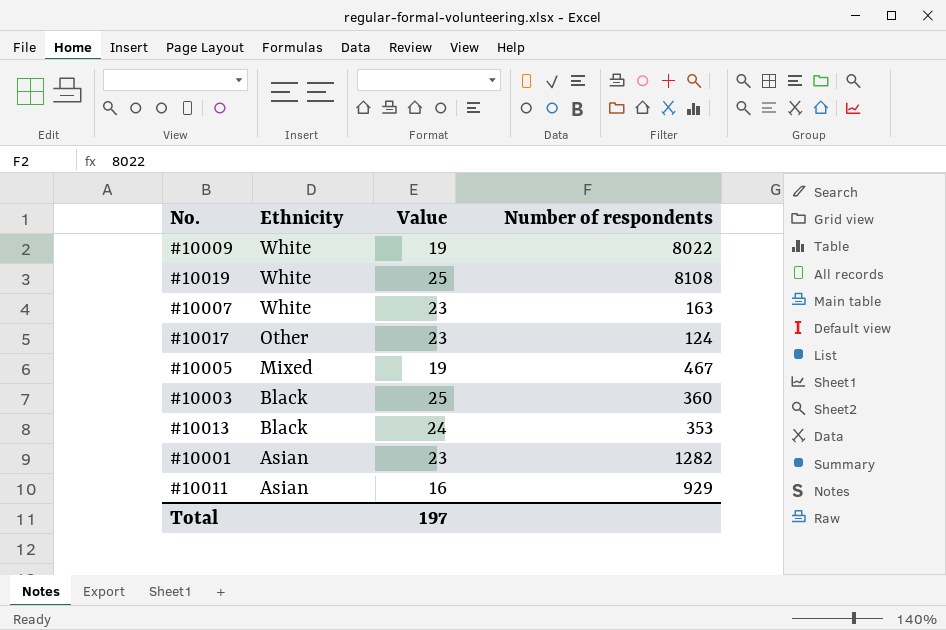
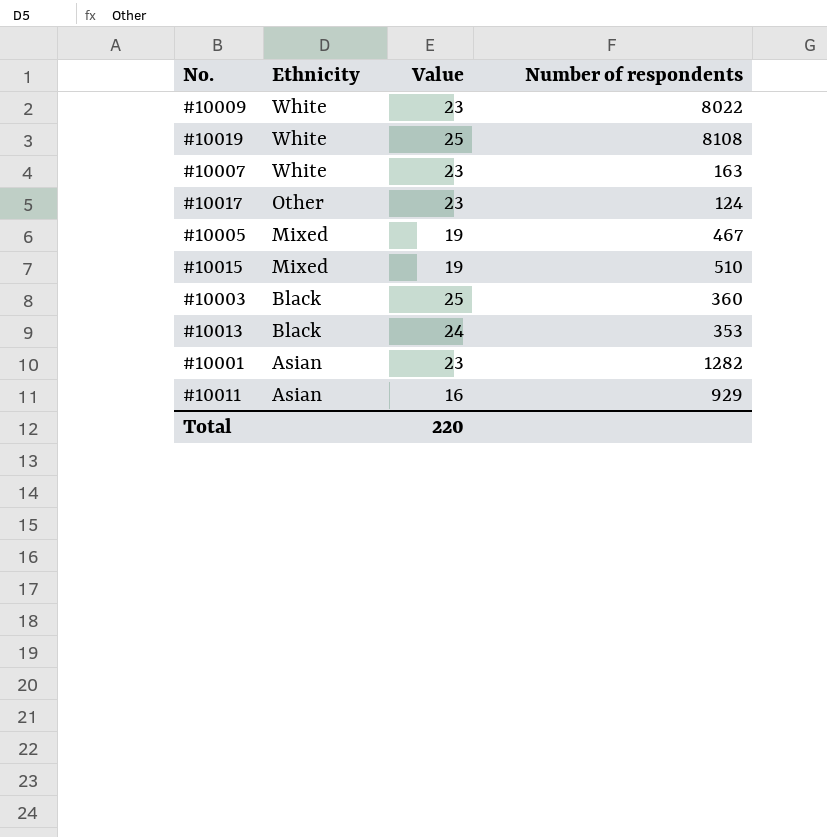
#10009 | Value: 19 -> 23
row #10015: none -> Mixed | 19 | 510
Total | Value: 197 -> 220

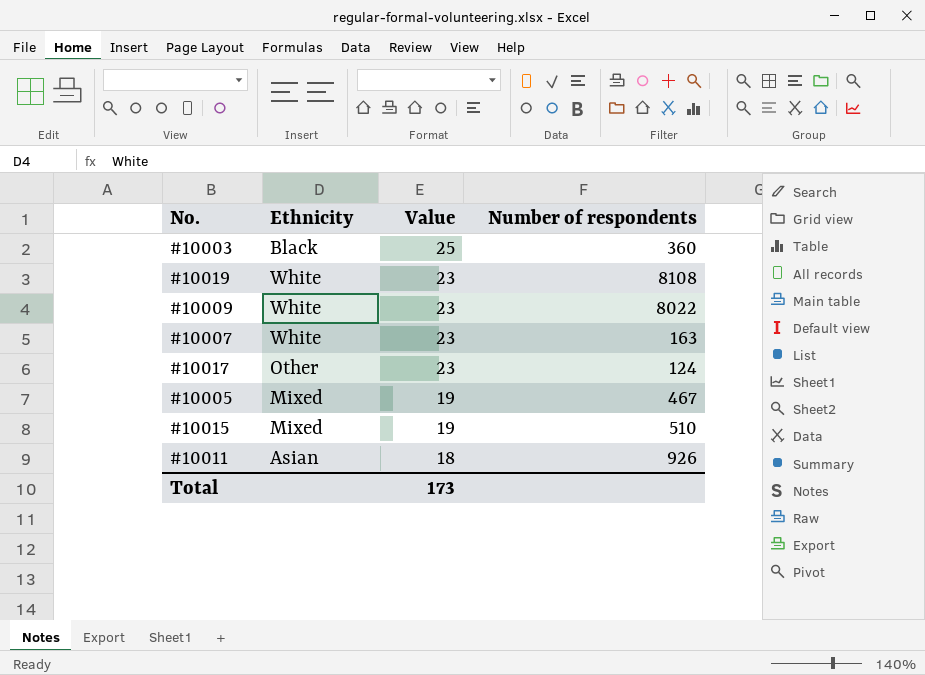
row order: Ethnicity descending -> Value descending
row #10013: Black | 24 | 353 -> none
row #10001: Asian | 23 | 1282 -> none
#10019 | Value: 25 -> 23
#10011 | Value: 16 -> 18
#10011 | Number of respondents: 929 -> 926
Total | Value: 220 -> 173

